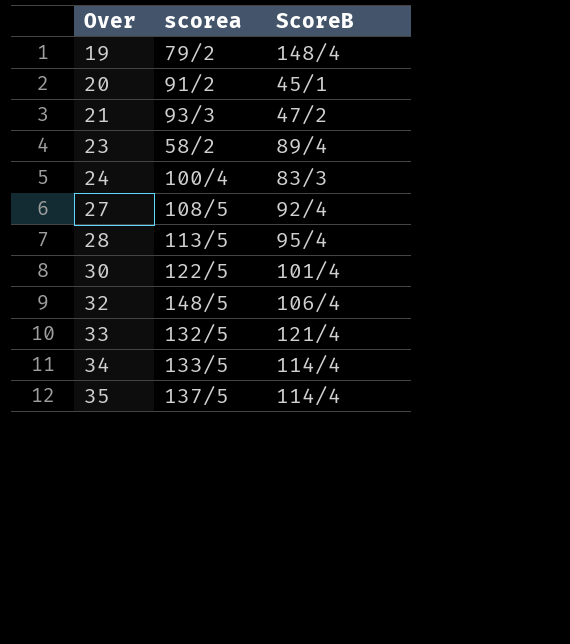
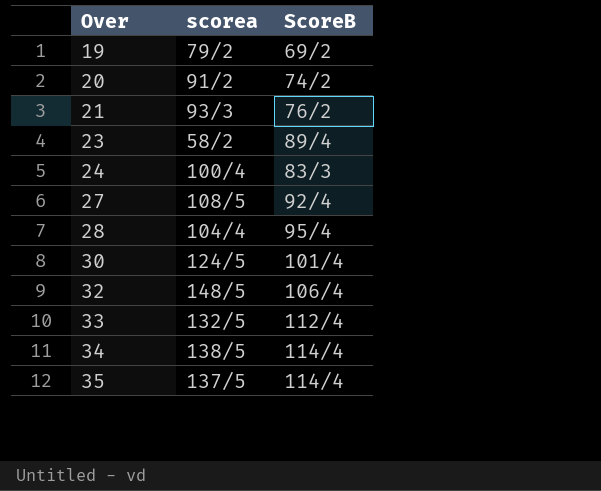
19 | ScoreB: 148/4 -> 69/2
20 | ScoreB: 45/1 -> 74/2
21 | ScoreB: 47/2 -> 76/2
28 | scorea: 113/5 -> 104/4
30 | scorea: 122/5 -> 124/5
33 | ScoreB: 121/4 -> 112/4
34 | scorea: 133/5 -> 138/5

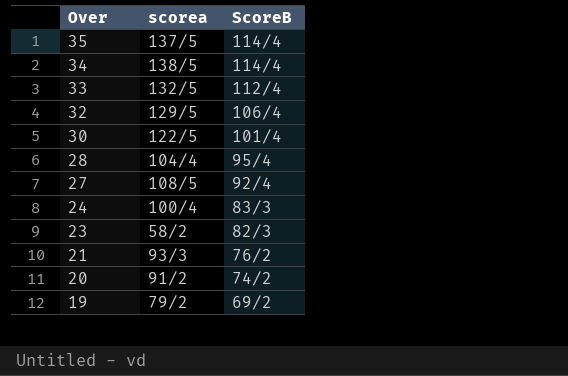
row order: Over ascending -> Over descending
32 | scorea: 148/5 -> 129/5
30 | scorea: 124/5 -> 122/5
23 | ScoreB: 89/4 -> 82/3

